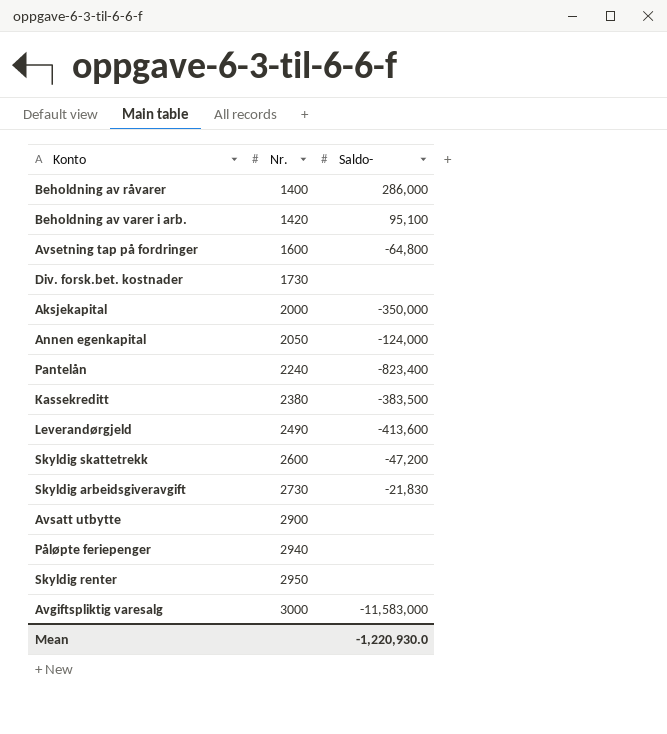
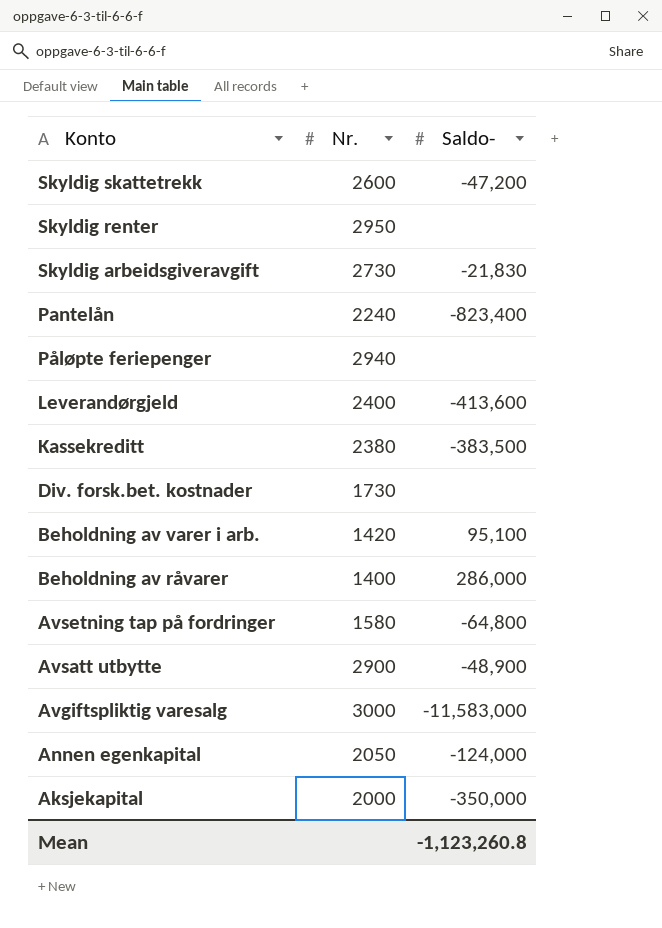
row order: Nr. ascending -> Konto descending
Leverandørgjeld | Nr.: 2490 -> 2400
Avsetning tap på fordringer | Nr.: 1600 -> 1580
Avsatt utbytte | Saldo-: none -> -48,900
Mean | Saldo-: -1,220,930.0 -> -1,123,260.8

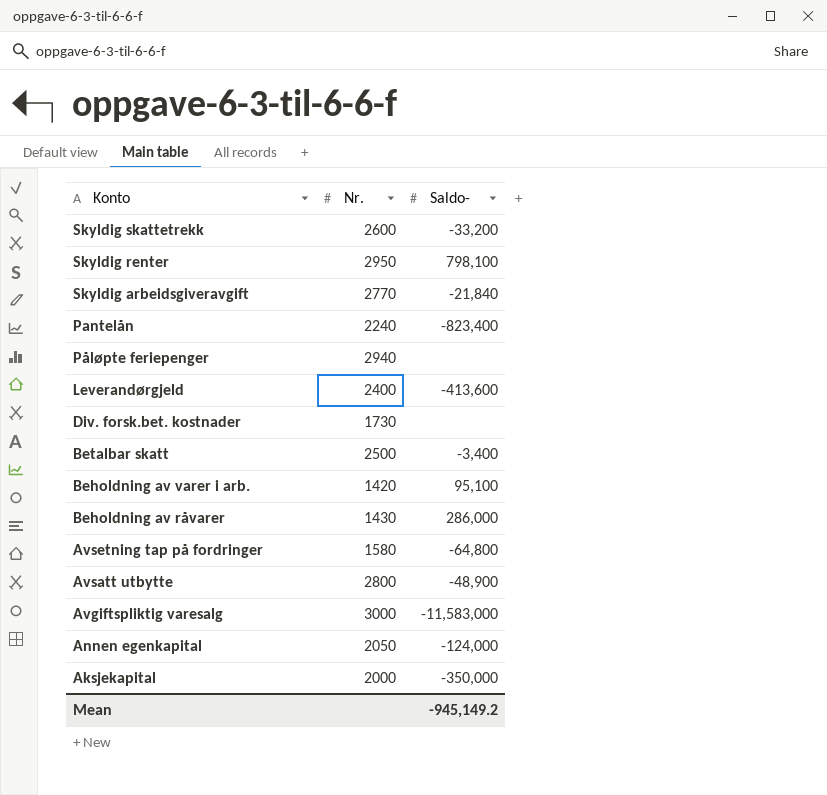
row Kassekreditt: 2380 | -383,500 -> none
Skyldig skattetrekk | Saldo-: -47,200 -> -33,200
Skyldig renter | Saldo-: none -> 798,100
Skyldig arbeidsgiveravgift | Nr.: 2730 -> 2770
Skyldig arbeidsgiveravgift | Saldo-: -21,830 -> -21,840
row Betalbar skatt: none -> 2500 | -3,400
Beholdning av råvarer | Nr.: 1400 -> 1430
Avsatt utbytte | Nr.: 2900 -> 2800
Mean | Saldo-: -1,123,260.8 -> -945,149.2

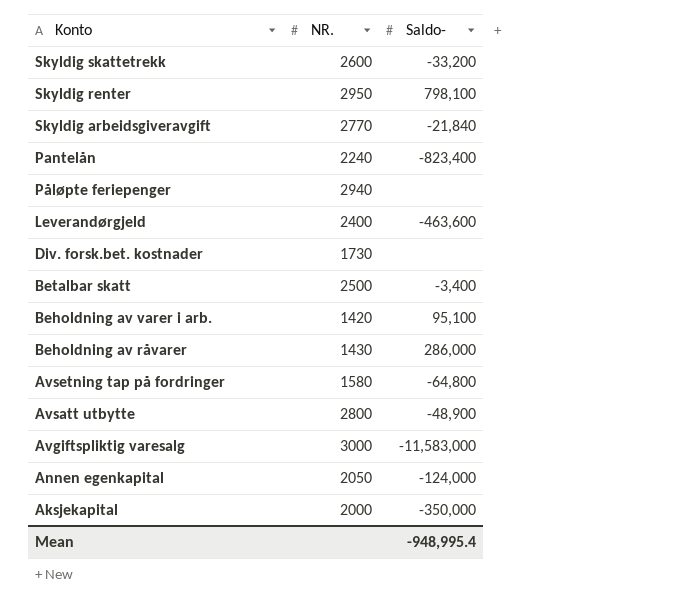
column name: Nr. -> NR.
Leverandørgjeld | Saldo-: -413,600 -> -463,600
Mean | Saldo-: -945,149.2 -> -948,995.4

